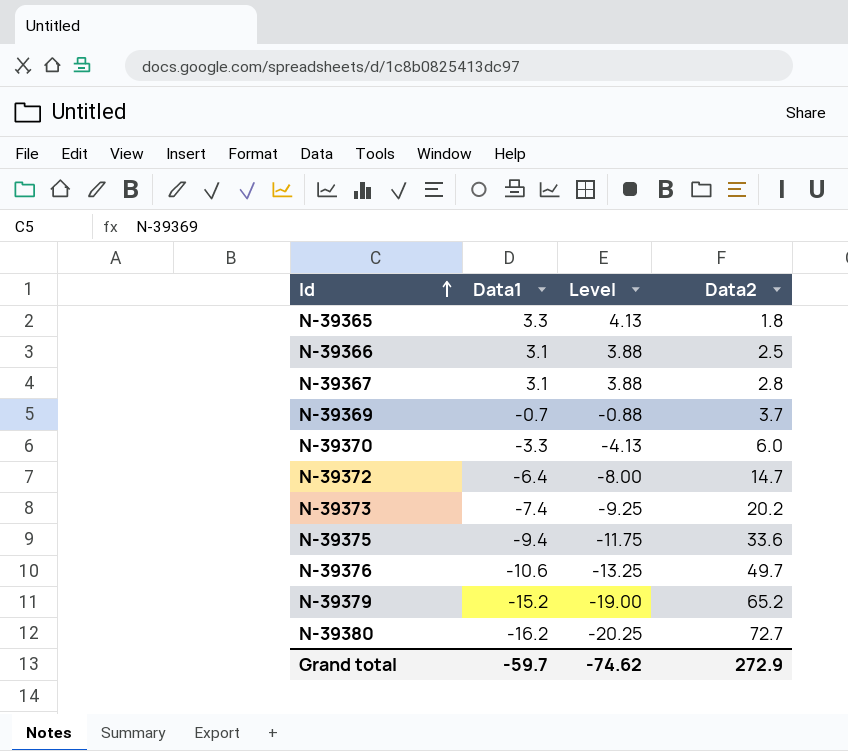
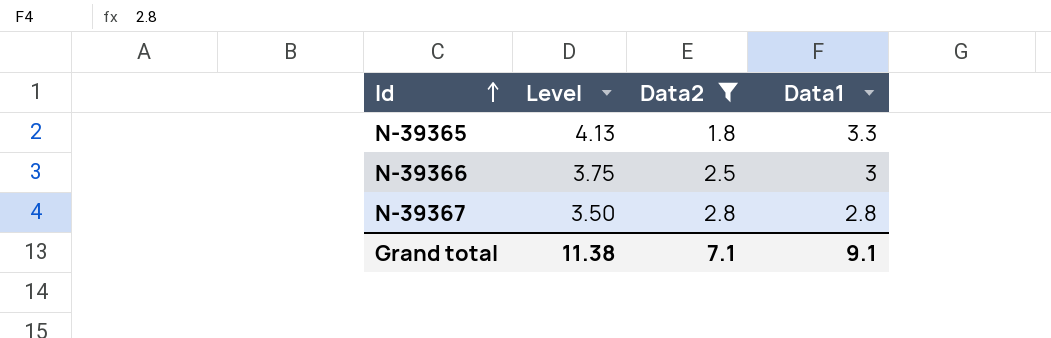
filter: none -> Data2 <= 2.8
column Data1 | position: 2 -> 4
N-39366 | Level: 3.88 -> 3.75
N-39366 | Data1: 3.1 -> 3
N-39367 | Level: 3.88 -> 3.50
N-39367 | Data1: 3.1 -> 2.8
Grand total | Level: -74.62 -> 11.38
Grand total | Data2: 272.9 -> 7.1
Grand total | Data1: -59.7 -> 9.1

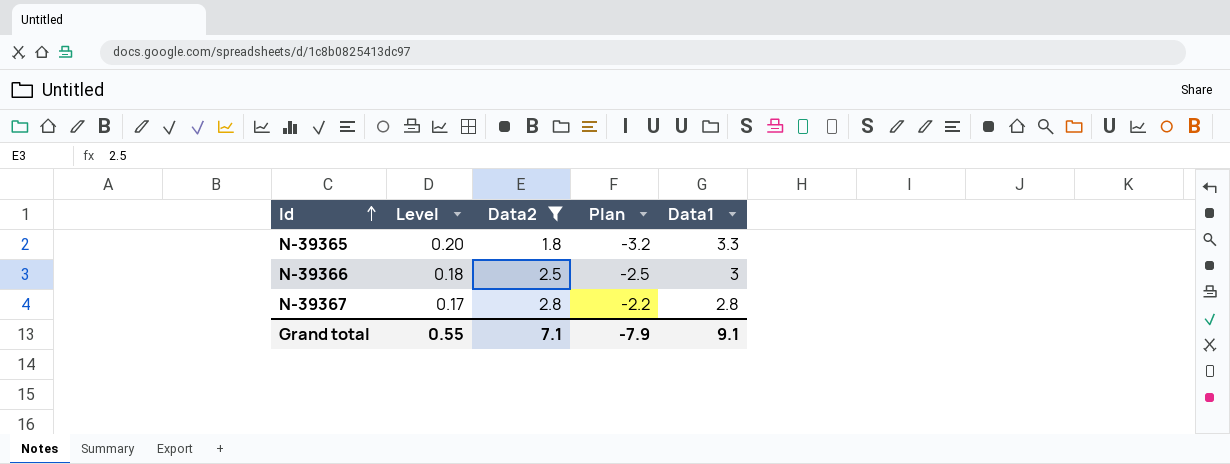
column Level | formula: [Data1] * 1.25 -> [Data1] * 0.06
column Plan | formula: none -> [Data2] - 5
Grand total | Level: 11.38 -> 0.55

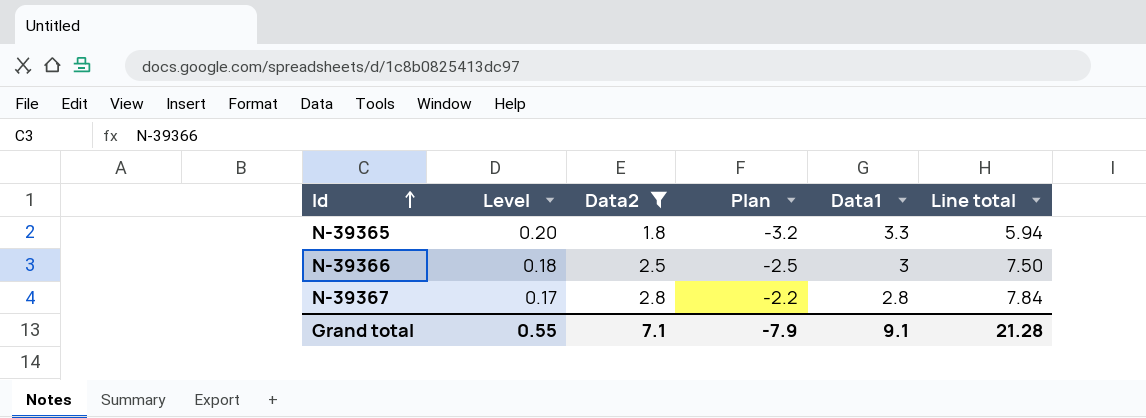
column Line total | formula: none -> [Data2] * [Data1]

